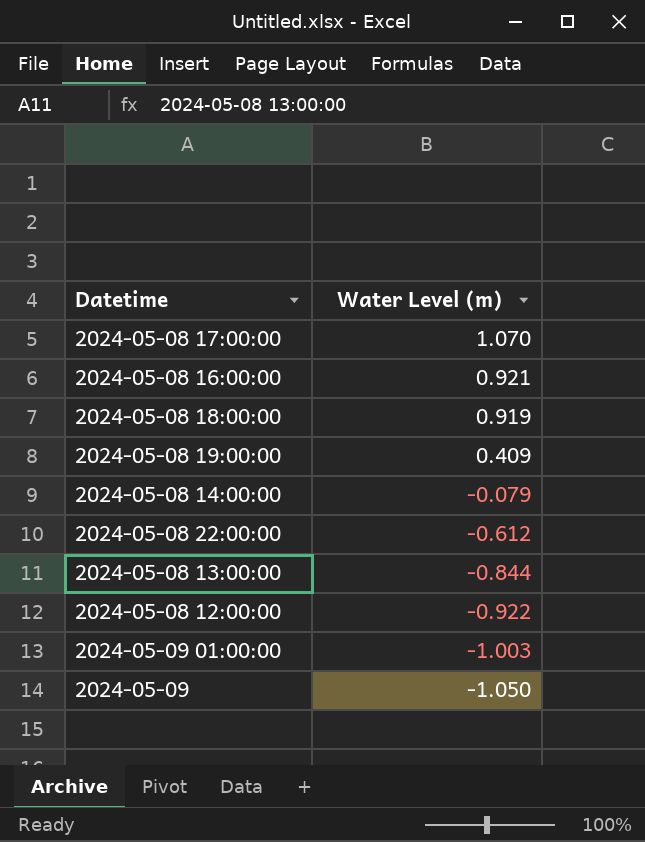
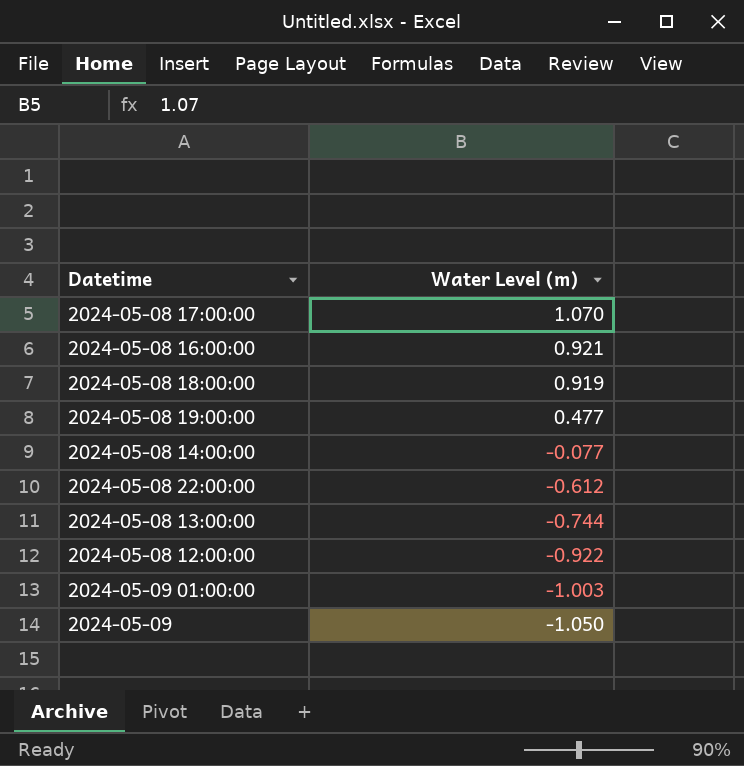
2024-05-08 19:00:00 | Water Level (m): 0.409 -> 0.477
2024-05-08 14:00:00 | Water Level (m): -0.079 -> -0.077
2024-05-08 13:00:00 | Water Level (m): -0.844 -> -0.744

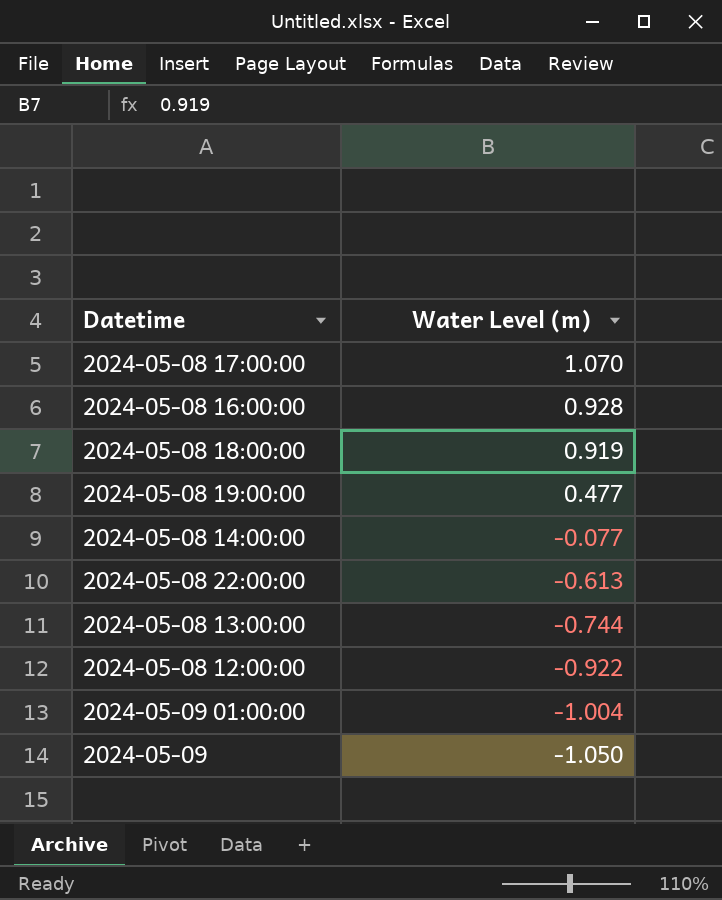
2024-05-08 16:00:00 | Water Level (m): 0.921 -> 0.928
2024-05-08 22:00:00 | Water Level (m): -0.612 -> -0.613
2024-05-09 01:00:00 | Water Level (m): -1.003 -> -1.004

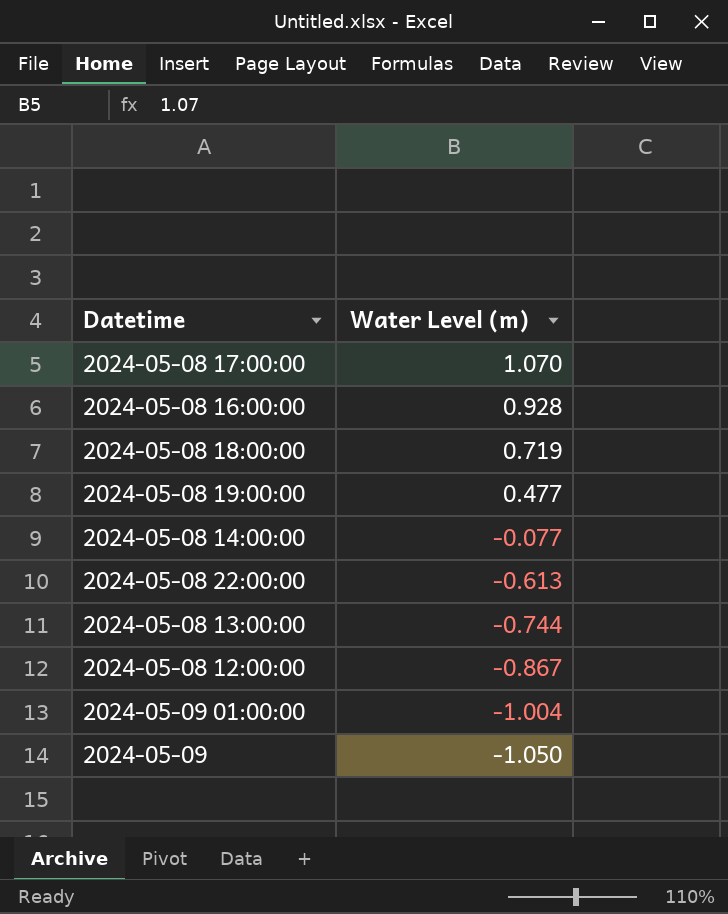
2024-05-08 18:00:00 | Water Level (m): 0.919 -> 0.719
2024-05-08 12:00:00 | Water Level (m): -0.922 -> -0.867

